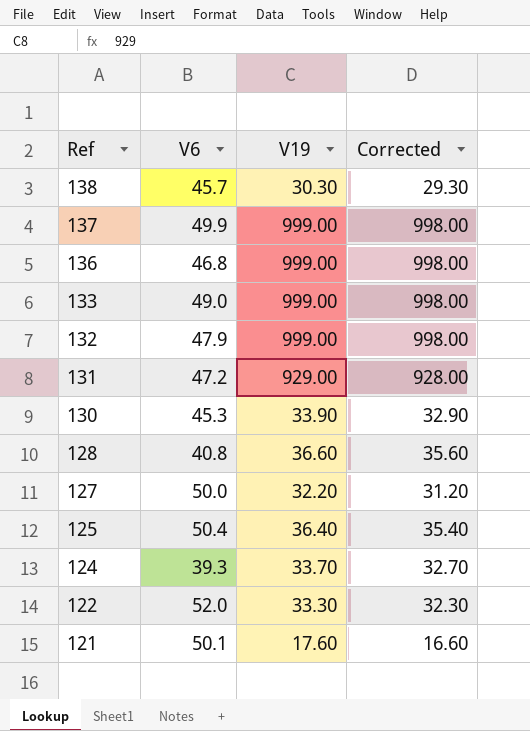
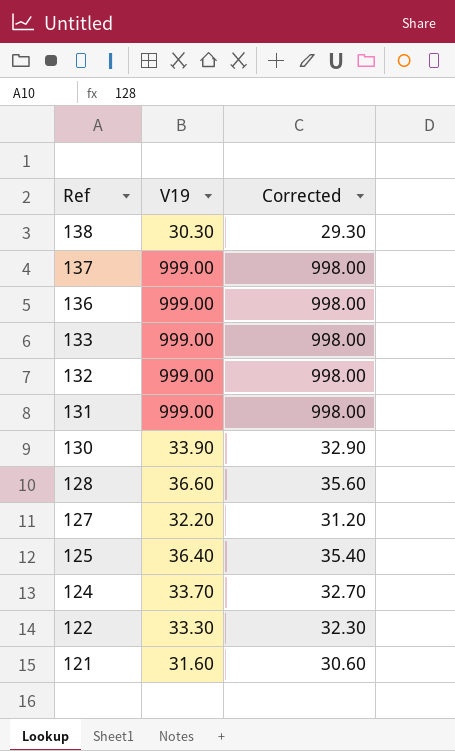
column V6 | position: 2 -> none
131 | V19: 929.00 -> 999.00
131 | Corrected: 928.00 -> 998.00
121 | V19: 17.60 -> 31.60
121 | Corrected: 16.60 -> 30.60

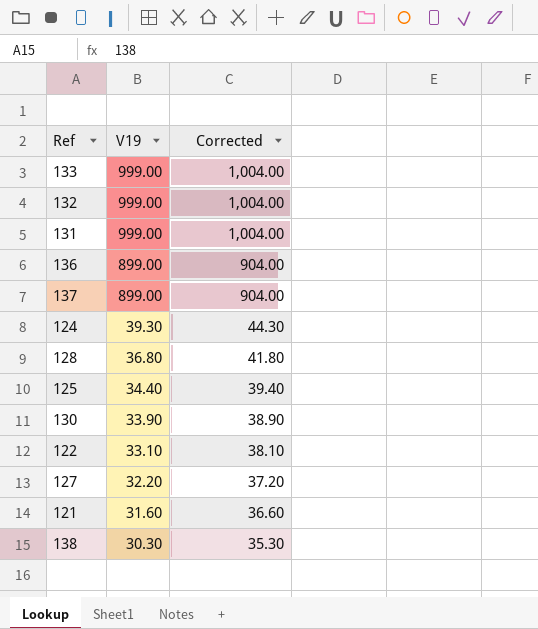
row order: Ref descending -> V19 descending
column Corrected | formula: [V19] - 1 -> [V19] + 5
136 | V19: 999.00 -> 899.00
137 | V19: 999.00 -> 899.00
124 | V19: 33.70 -> 39.30
128 | V19: 36.60 -> 36.80
125 | V19: 36.40 -> 34.40
122 | V19: 33.30 -> 33.10

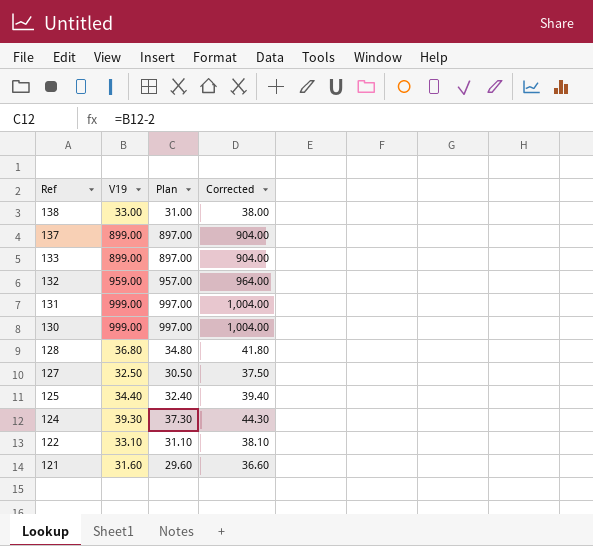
row order: V19 descending -> Ref descending
column Plan | formula: none -> [V19] - 2
row 136: 899.00 | 904.00 -> none
138 | V19: 30.30 -> 33.00
138 | Corrected: 35.30 -> 38.00
133 | V19: 999.00 -> 899.00
133 | Corrected: 1,004.00 -> 904.00
132 | V19: 999.00 -> 959.00
132 | Corrected: 1,004.00 -> 964.00
130 | V19: 33.90 -> 999.00
130 | Corrected: 38.90 -> 1,004.00
127 | V19: 32.20 -> 32.50
127 | Corrected: 37.20 -> 37.50

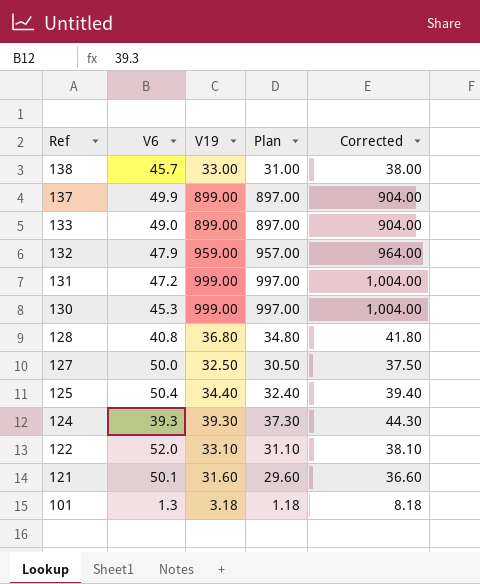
column V6 | position: none -> 2
row 101: none -> 1.3 | 3.18 | 1.18 | 8.18

